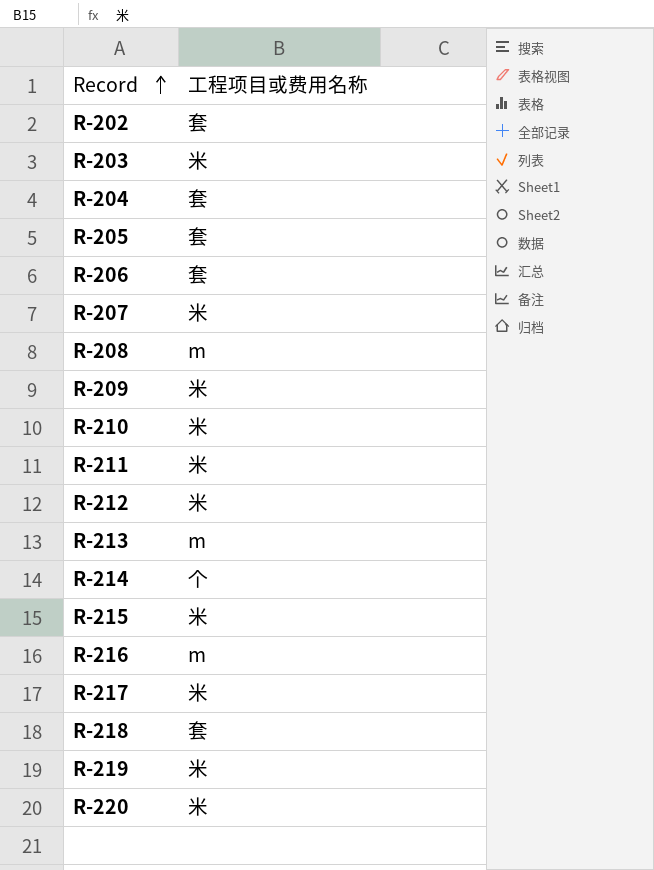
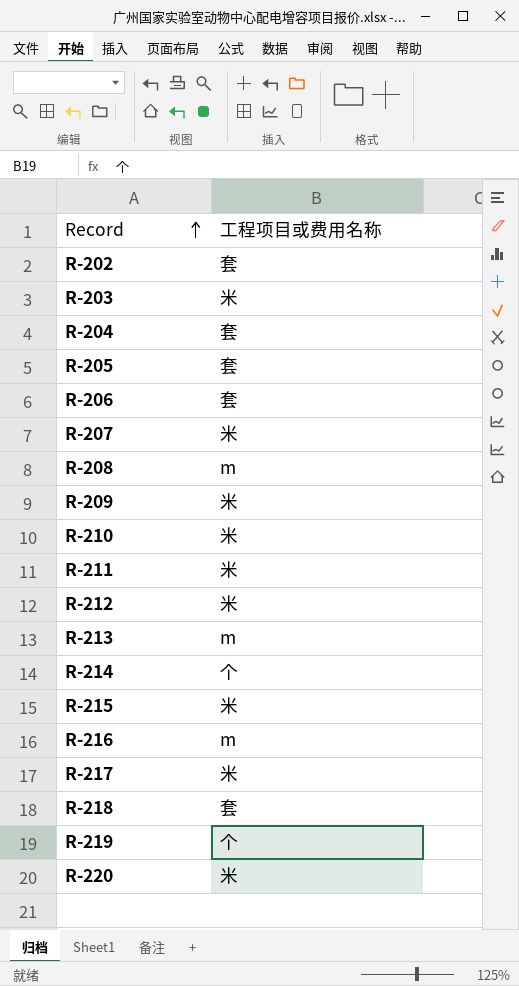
R-219 | 工程项目或费用名称: 米 -> 个

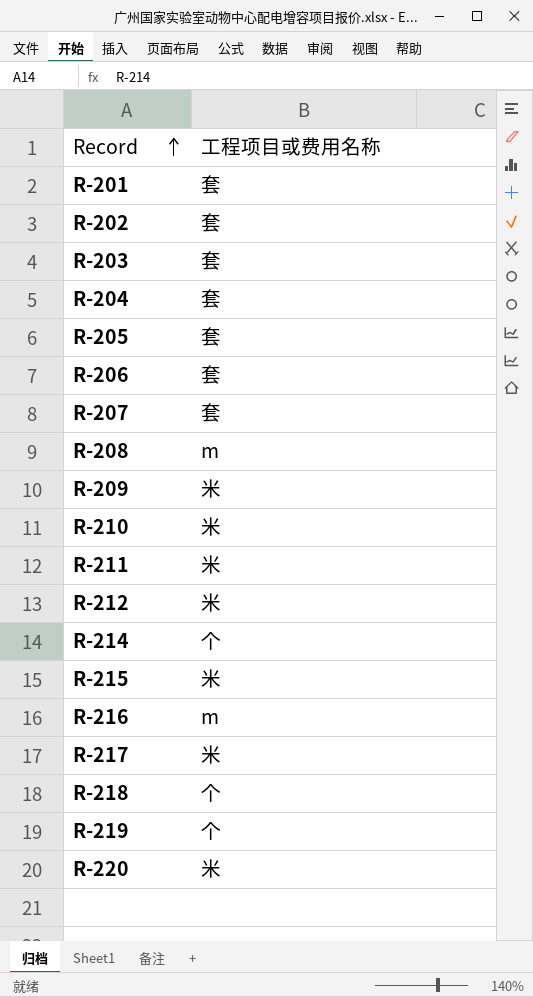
row R-213: m -> none
row R-201: none -> 套
R-203 | 工程项目或费用名称: 米 -> 套
R-207 | 工程项目或费用名称: 米 -> 套
R-218 | 工程项目或费用名称: 套 -> 个

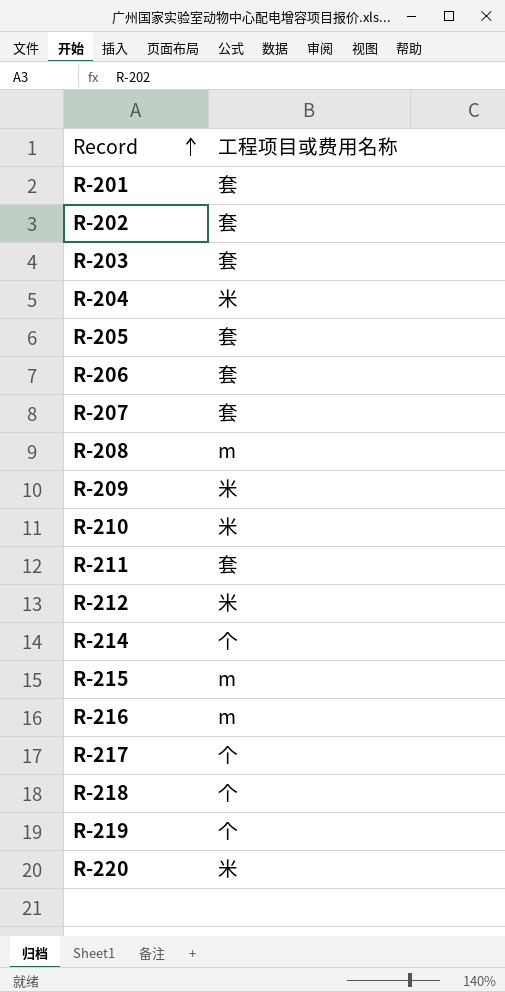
R-204 | 工程项目或费用名称: 套 -> 米
R-211 | 工程项目或费用名称: 米 -> 套
R-215 | 工程项目或费用名称: 米 -> m
R-217 | 工程项目或费用名称: 米 -> 个

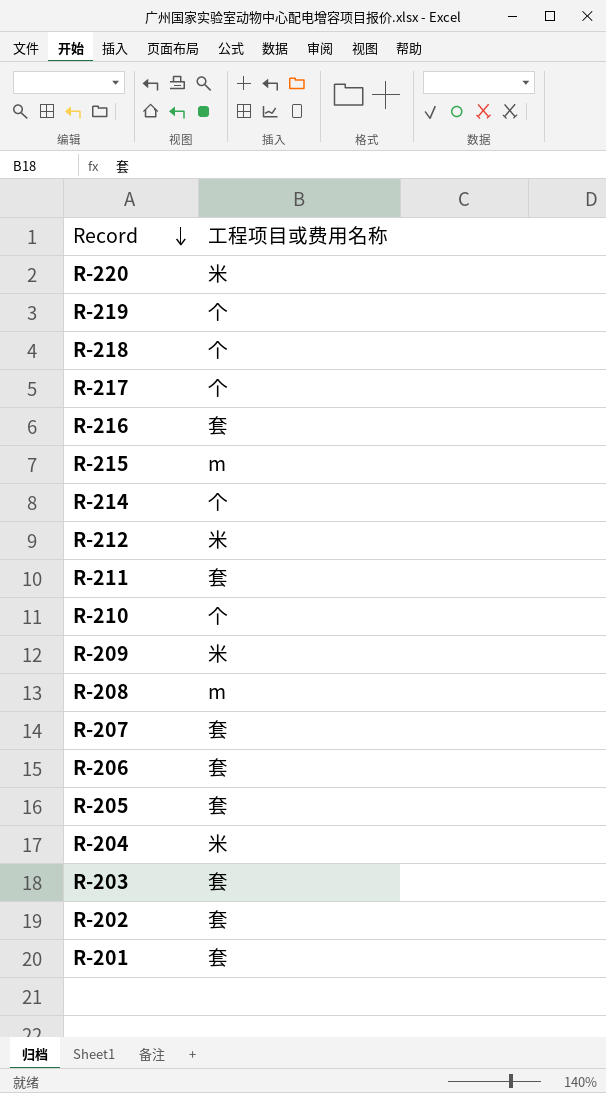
row order: Record ascending -> Record descending
R-216 | 工程项目或费用名称: m -> 套
R-210 | 工程项目或费用名称: 米 -> 个

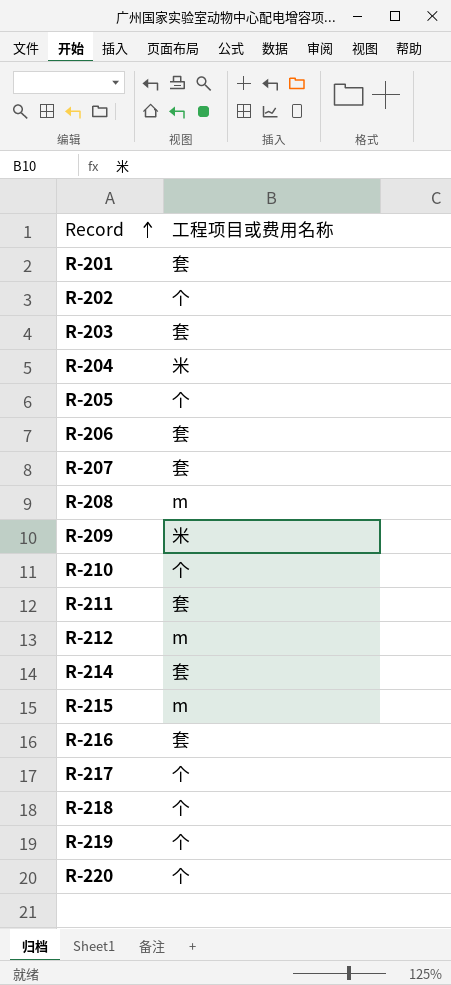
row order: Record descending -> Record ascending
R-202 | 工程项目或费用名称: 套 -> 个
R-205 | 工程项目或费用名称: 套 -> 个
R-212 | 工程项目或费用名称: 米 -> m
R-214 | 工程项目或费用名称: 个 -> 套
R-220 | 工程项目或费用名称: 米 -> 个

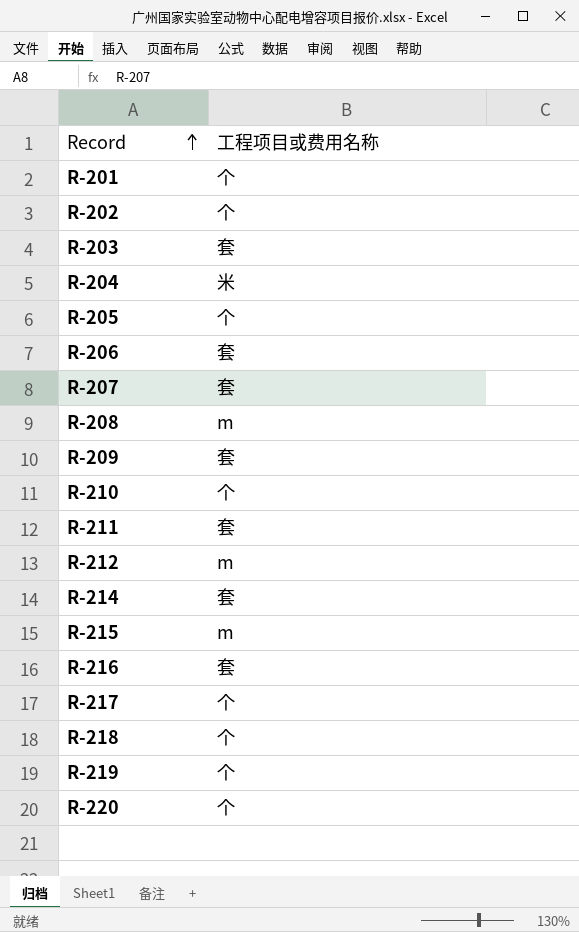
R-201 | 工程项目或费用名称: 套 -> 个
R-209 | 工程项目或费用名称: 米 -> 套

